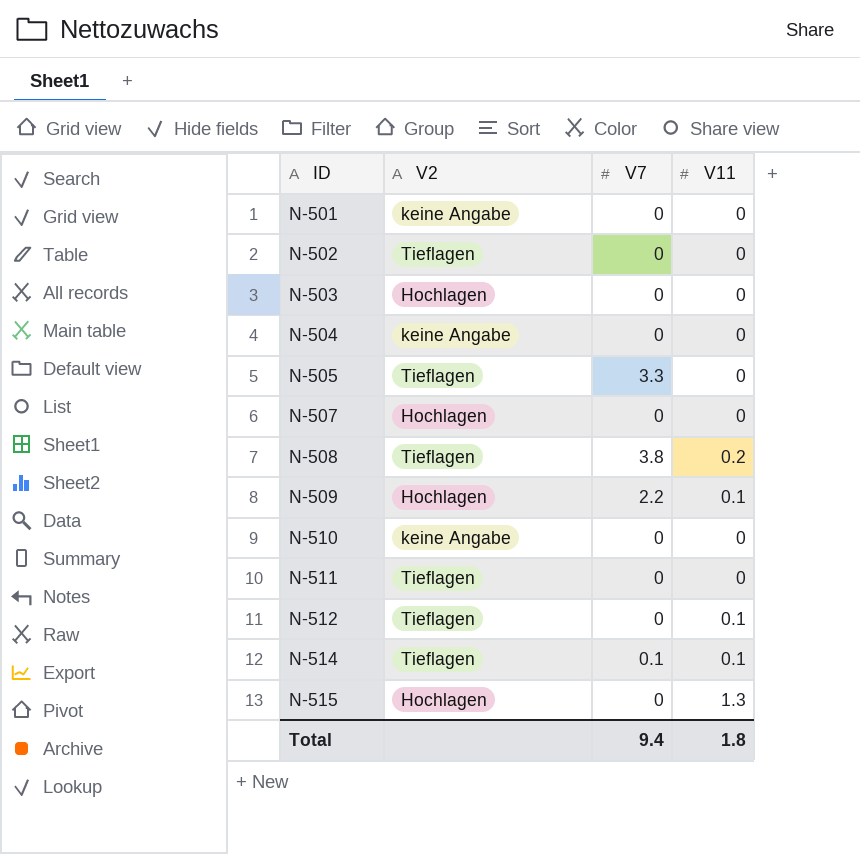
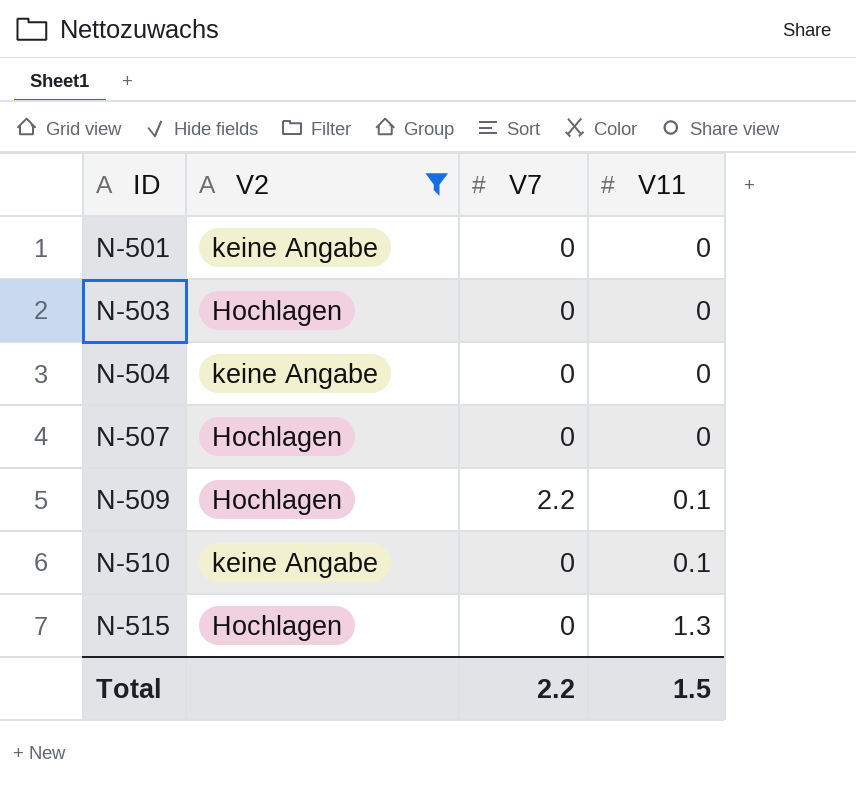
filter: none -> V2 != Tieflagen
N-510 | V11: 0 -> 0.1
Total | V7: 9.4 -> 2.2
Total | V11: 1.8 -> 1.5

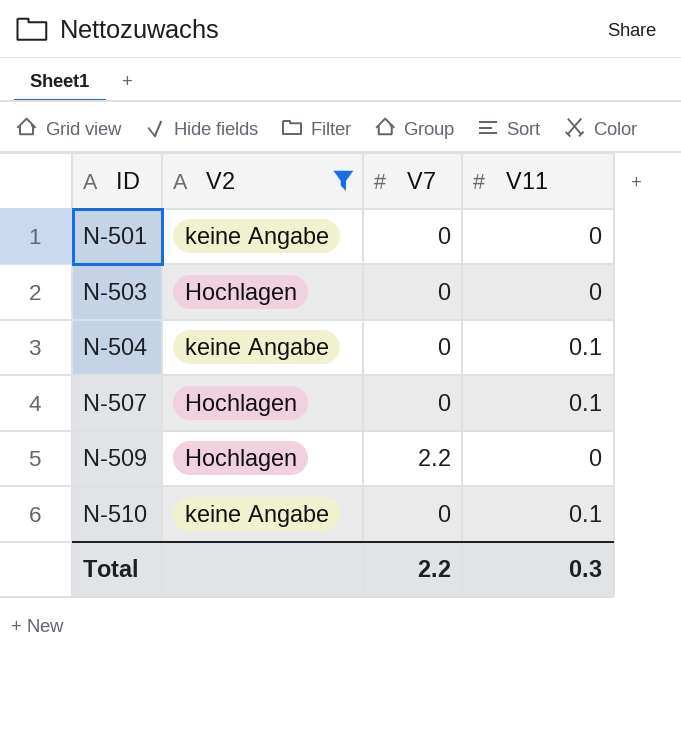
row N-515: Hochlagen | 0 | 1.3 -> none
N-504 | V11: 0 -> 0.1
N-507 | V11: 0 -> 0.1
N-509 | V11: 0.1 -> 0
Total | V11: 1.5 -> 0.3

